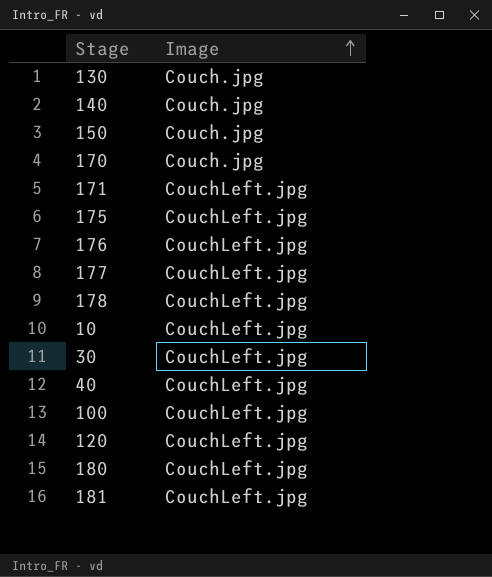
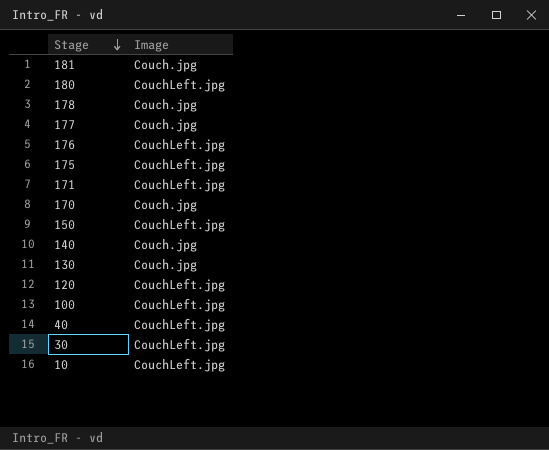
row order: Image ascending -> Stage descending
181 | Image: CouchLeft.jpg -> Couch.jpg
178 | Image: CouchLeft.jpg -> Couch.jpg
177 | Image: CouchLeft.jpg -> Couch.jpg
150 | Image: Couch.jpg -> CouchLeft.jpg

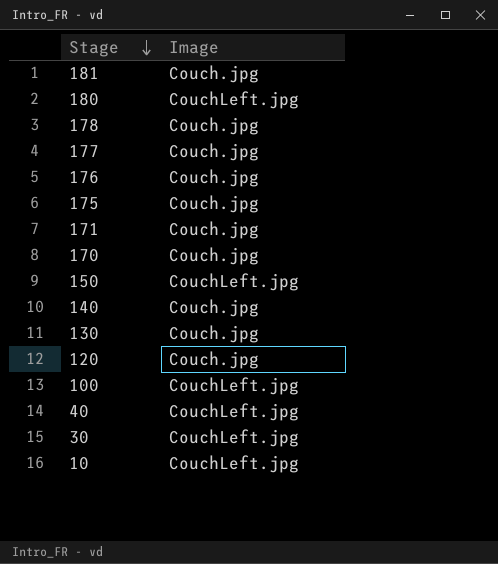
176 | Image: CouchLeft.jpg -> Couch.jpg
175 | Image: CouchLeft.jpg -> Couch.jpg
171 | Image: CouchLeft.jpg -> Couch.jpg
120 | Image: CouchLeft.jpg -> Couch.jpg

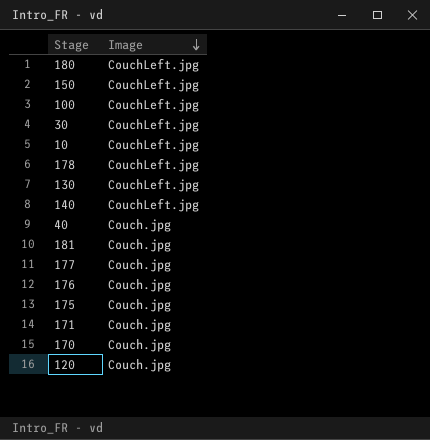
row order: Stage descending -> Image descending
178 | Image: Couch.jpg -> CouchLeft.jpg
130 | Image: Couch.jpg -> CouchLeft.jpg
140 | Image: Couch.jpg -> CouchLeft.jpg
40 | Image: CouchLeft.jpg -> Couch.jpg

